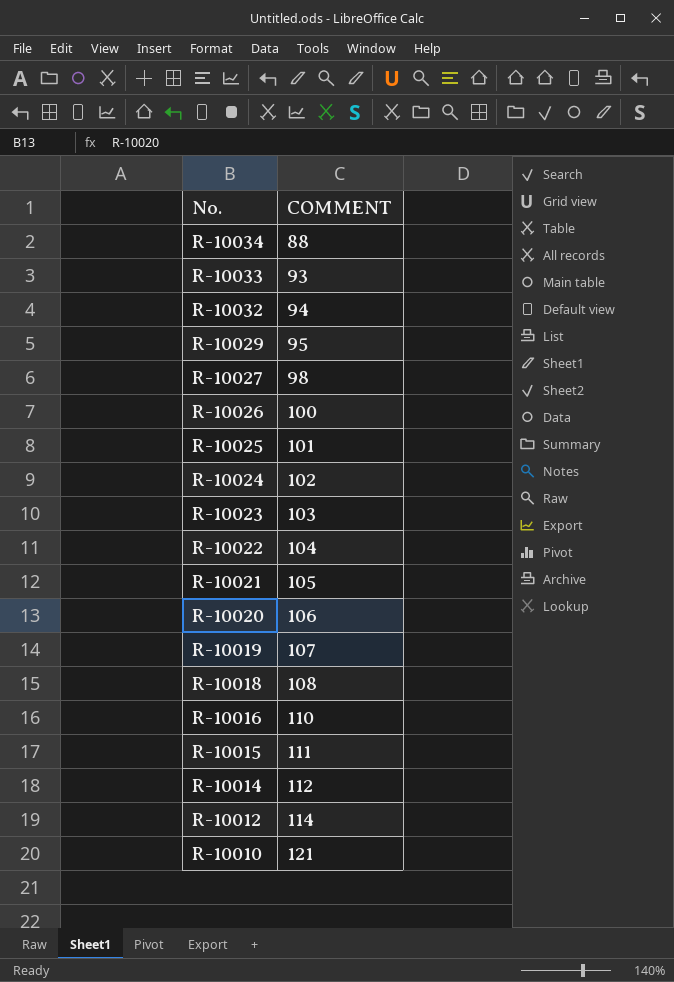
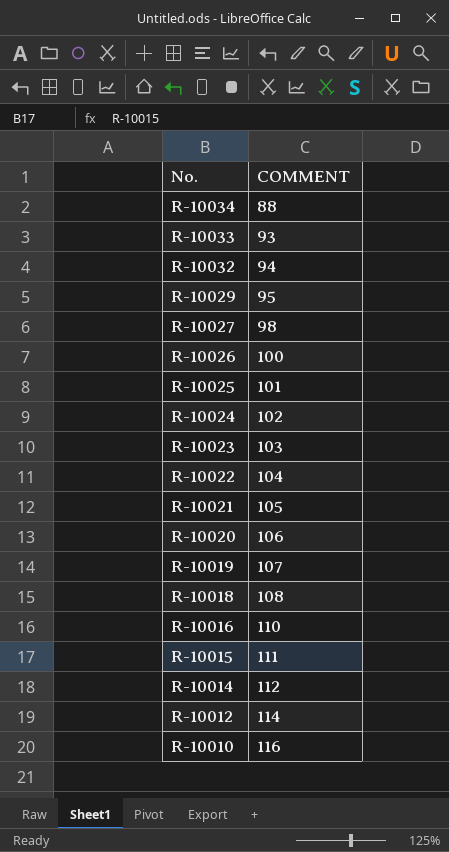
R-10010 | COMMENT: 121 -> 116

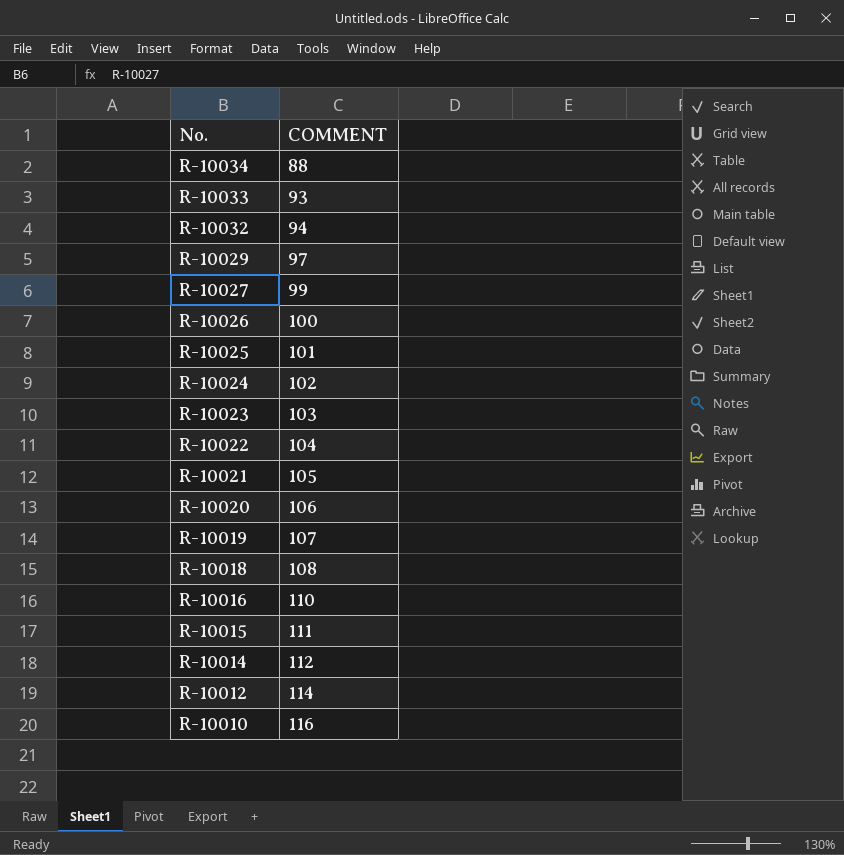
R-10029 | COMMENT: 95 -> 97
R-10027 | COMMENT: 98 -> 99

